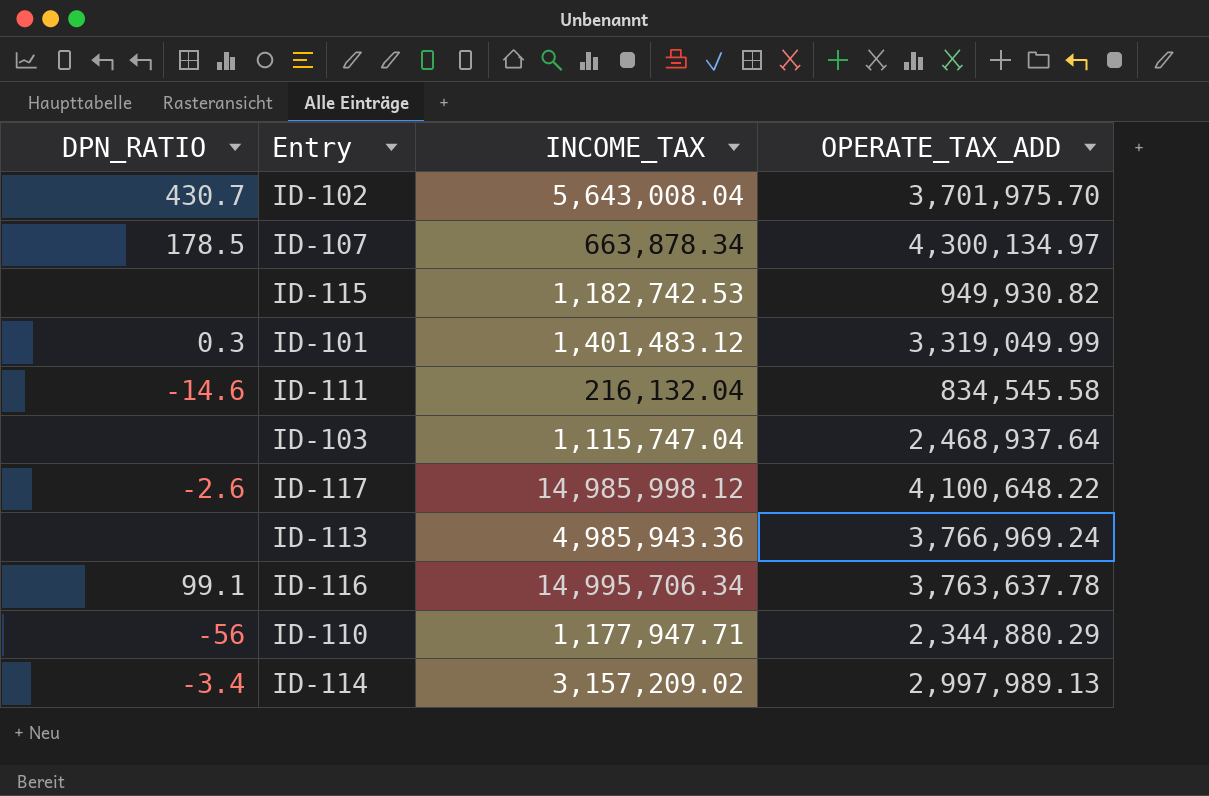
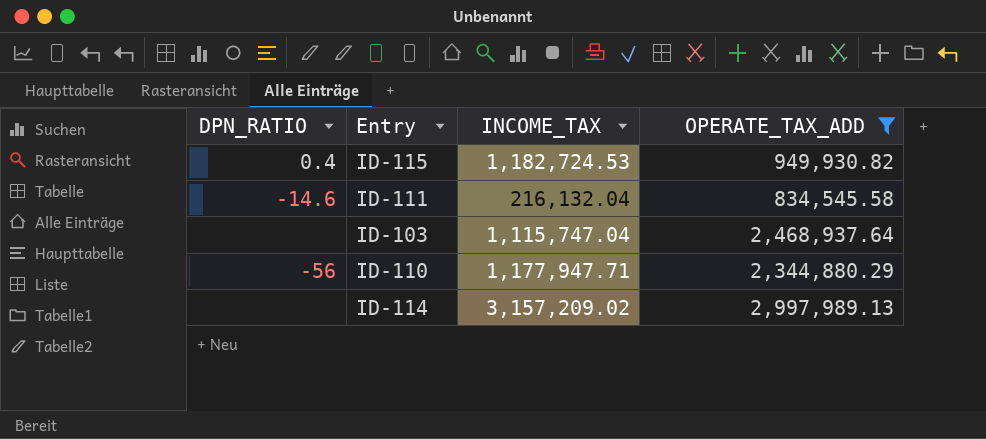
filter: none -> OPERATE_TAX_ADD <= 2,997,989.13
ID-115 | DPN_RATIO: none -> 0.4
ID-115 | INCOME_TAX: 1,182,742.53 -> 1,182,724.53
ID-114 | DPN_RATIO: -3.4 -> none

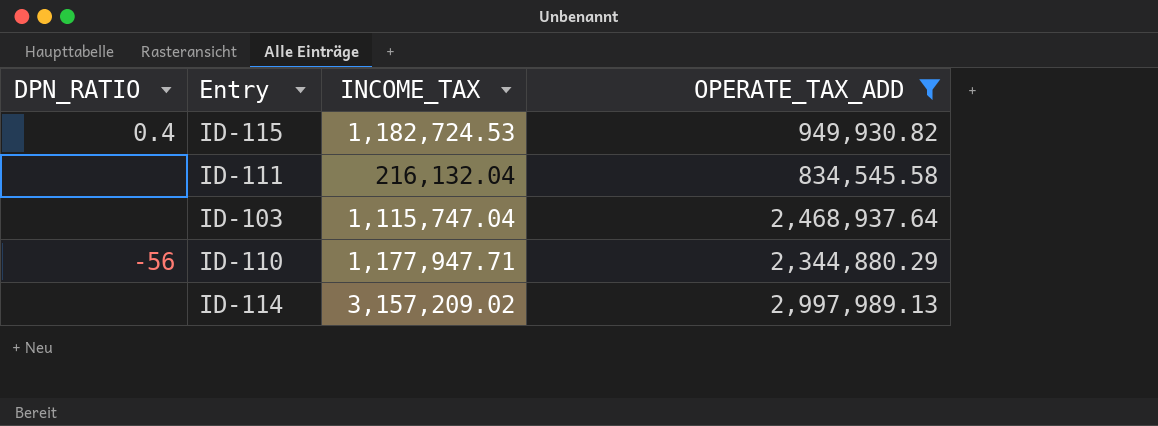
ID-111 | DPN_RATIO: -14.6 -> none

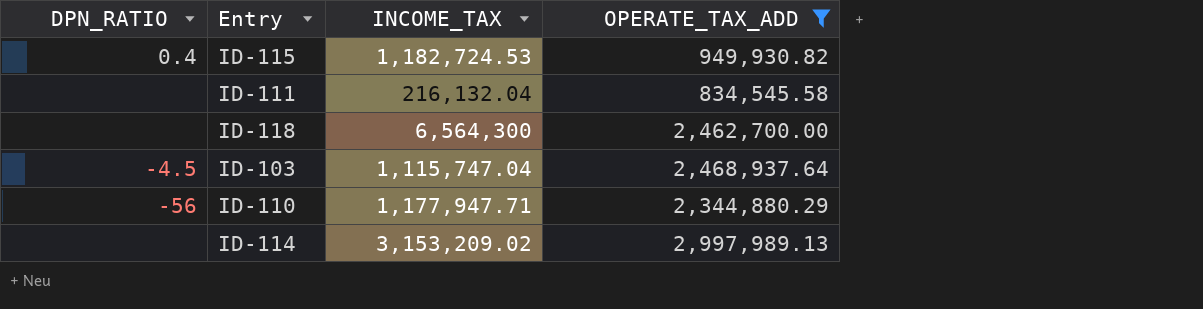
row ID-118: none -> none | 6,564,300 | 2,462,700.00
ID-103 | DPN_RATIO: none -> -4.5
ID-114 | INCOME_TAX: 3,157,209.02 -> 3,153,209.02

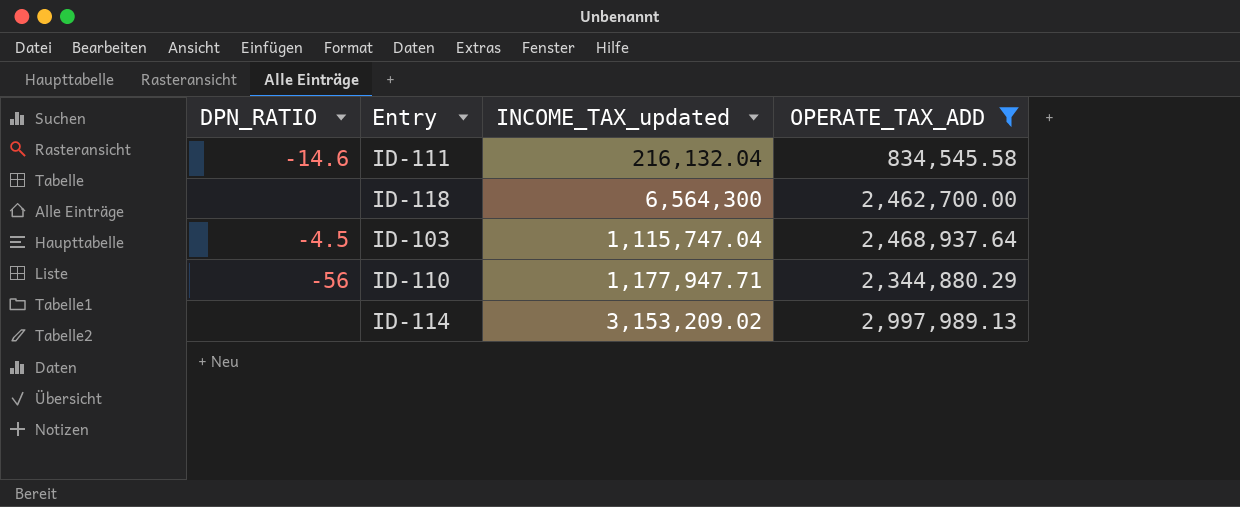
column name: INCOME_TAX -> INCOME_TAX_updated
row ID-115: 0.4 | 1,182,724.53 | 949,930.82 -> none
ID-111 | DPN_RATIO: none -> -14.6

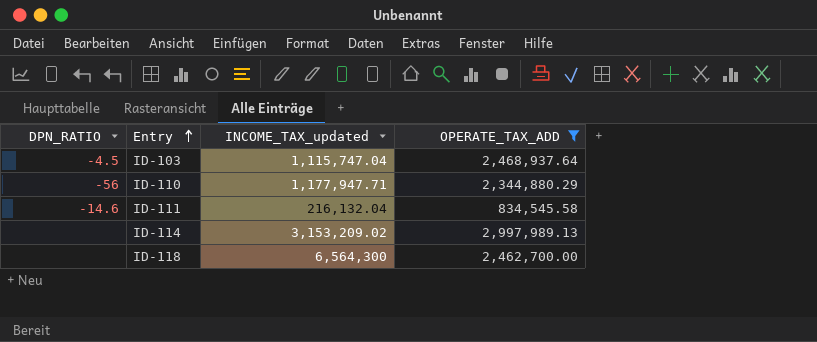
row order: none -> Entry ascending

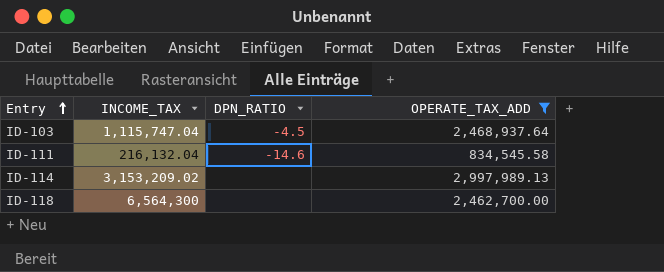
column name: INCOME_TAX_updated -> INCOME_TAX
column DPN_RATIO | position: 1 -> 3
row ID-110: -56 | 1,177,947.71 | 2,344,880.29 -> none

